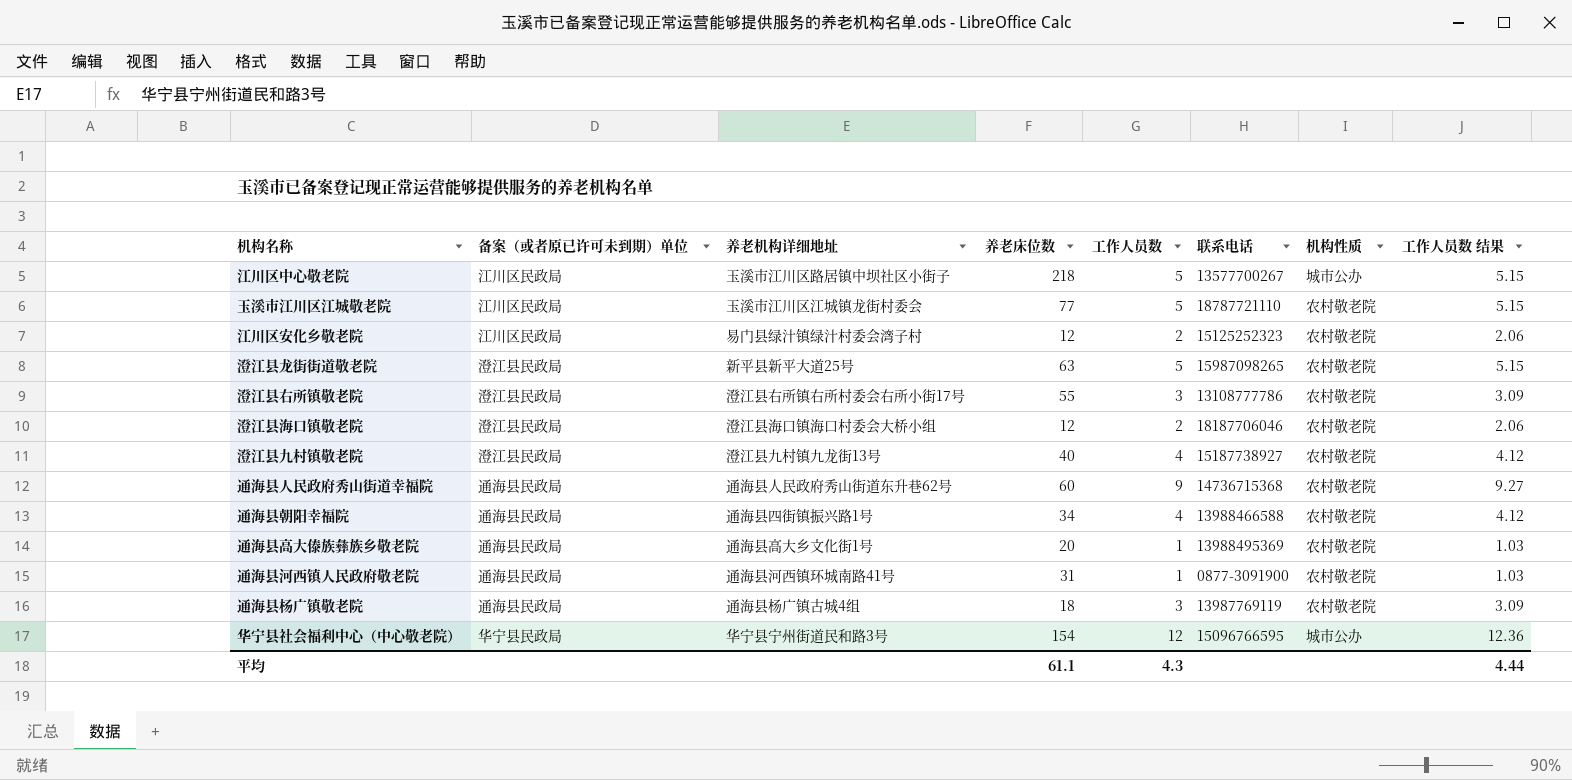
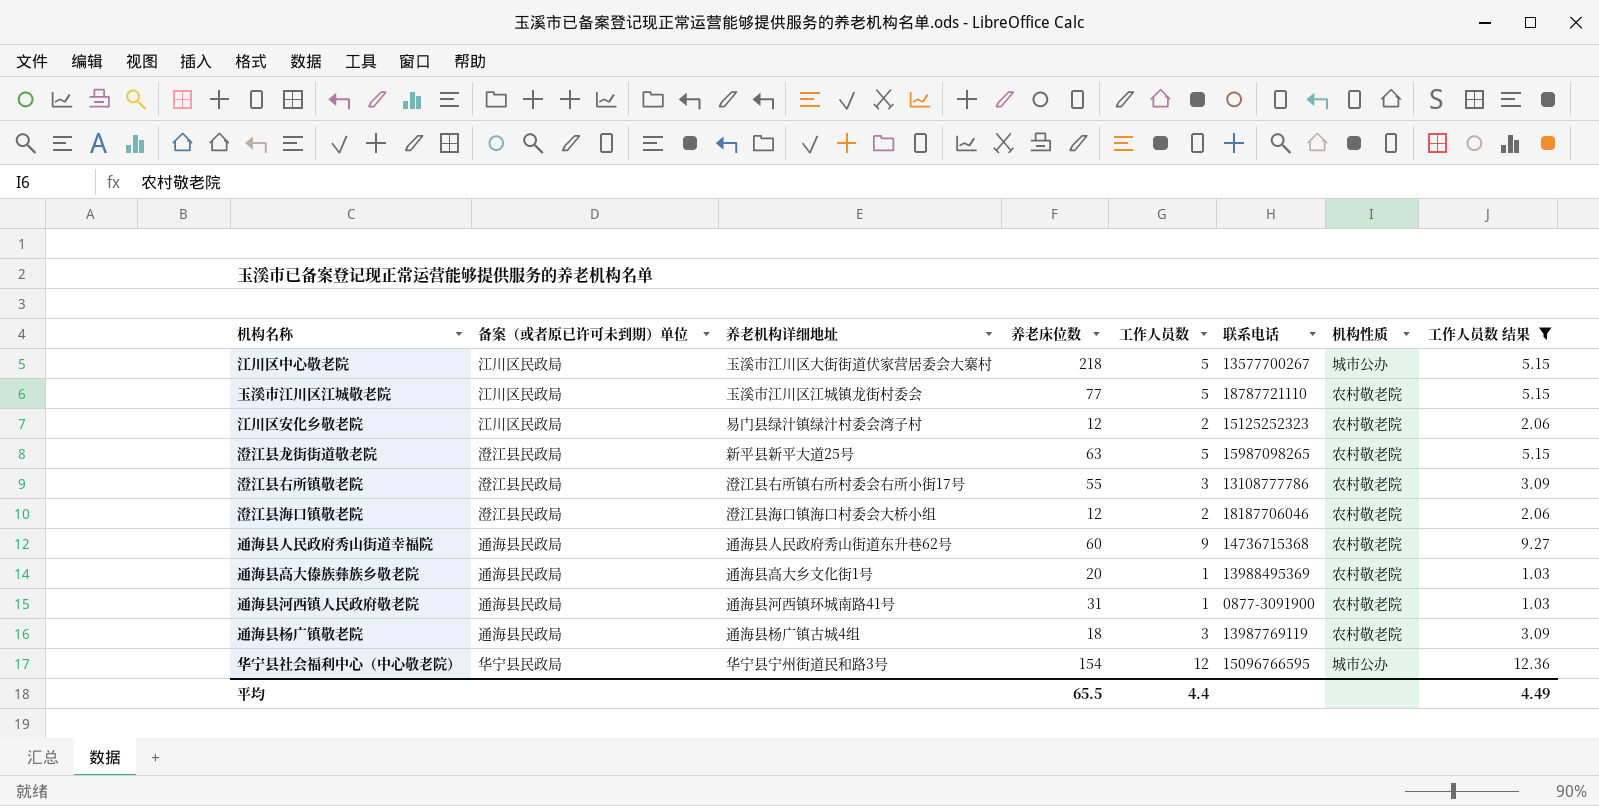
filter: none -> 工作人员数 结果 != 4.12
江川区中心敬老院 | 养老机构详细地址: 玉溪市江川区路居镇中坝社区小街子 -> 玉溪市江川区大街街道伏家营居委会大寨村
平均 | 养老床位数: 61.1 -> 65.5
平均 | 工作人员数: 4.3 -> 4.4
平均 | 工作人员数 结果: 4.44 -> 4.49

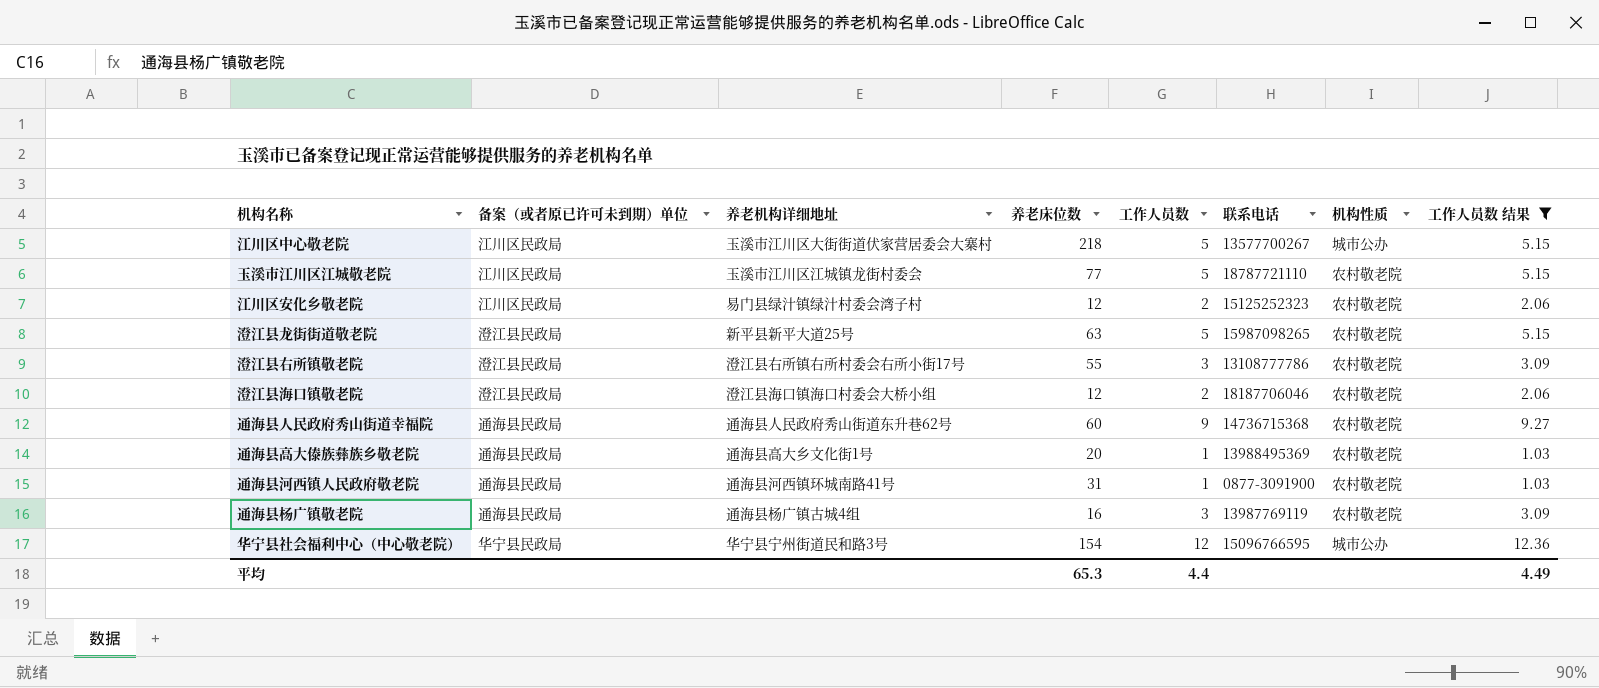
通海县杨广镇敬老院 | 养老床位数: 18 -> 16
平均 | 养老床位数: 65.5 -> 65.3

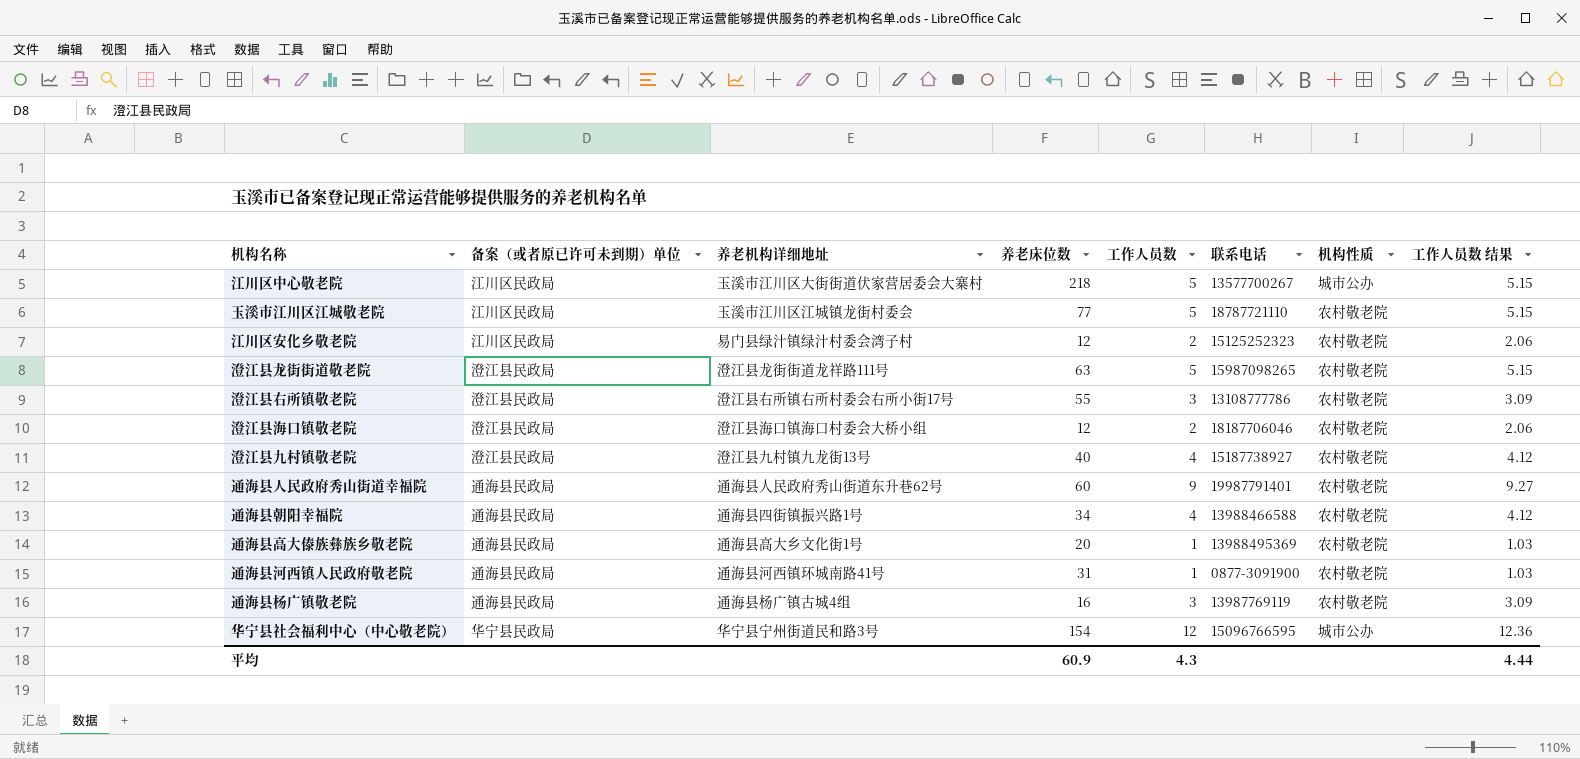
filter: 工作人员数 结果 != 4.12 -> none
澄江县龙街街道敬老院 | 养老机构详细地址: 新平县新平大道25号 -> 澄江县龙街街道龙祥路111号
通海县人民政府秀山街道幸福院 | 联系电话: 14736715368 -> 19987791401
平均 | 养老床位数: 65.3 -> 60.9
平均 | 工作人员数: 4.4 -> 4.3
平均 | 工作人员数 结果: 4.49 -> 4.44

